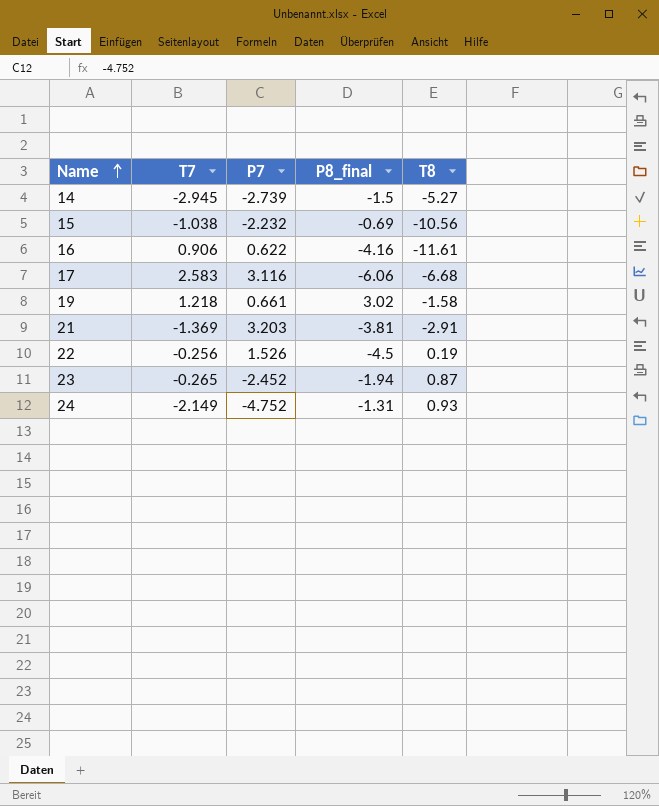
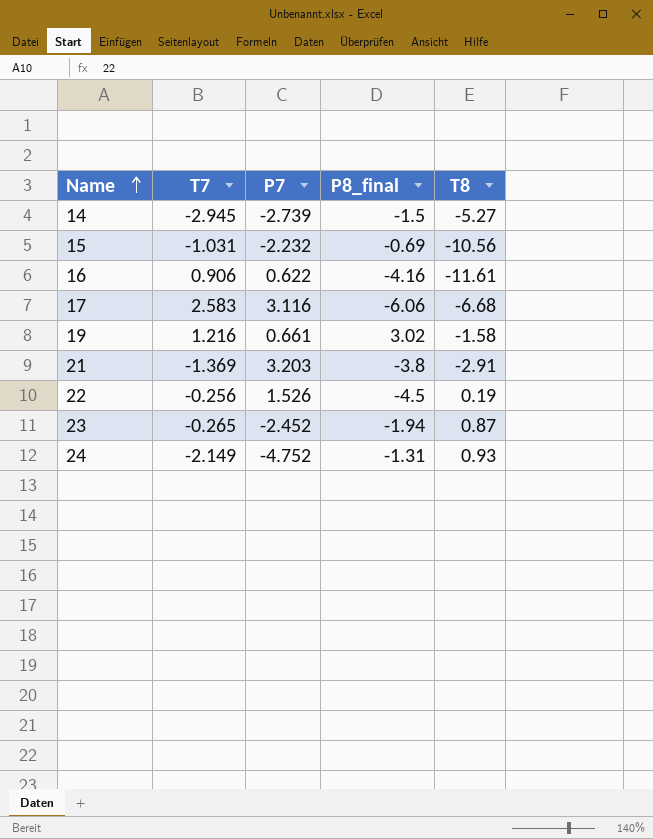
15 | T7: -1.038 -> -1.031
19 | T7: 1.218 -> 1.216
21 | P8_final: -3.81 -> -3.8

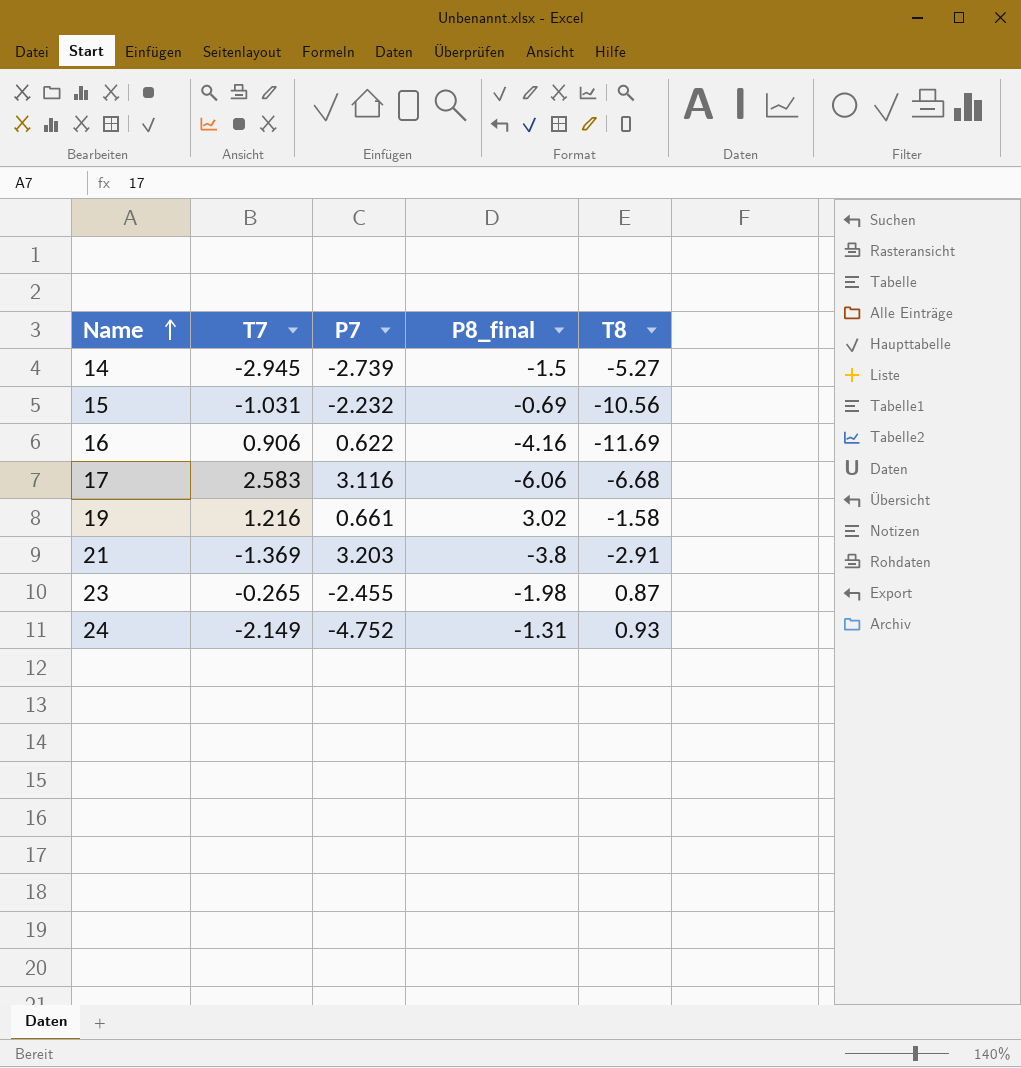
row 22: -0.256 | 1.526 | -4.5 | 0.19 -> none
16 | T8: -11.61 -> -11.69
23 | P7: -2.452 -> -2.455
23 | P8_final: -1.94 -> -1.98

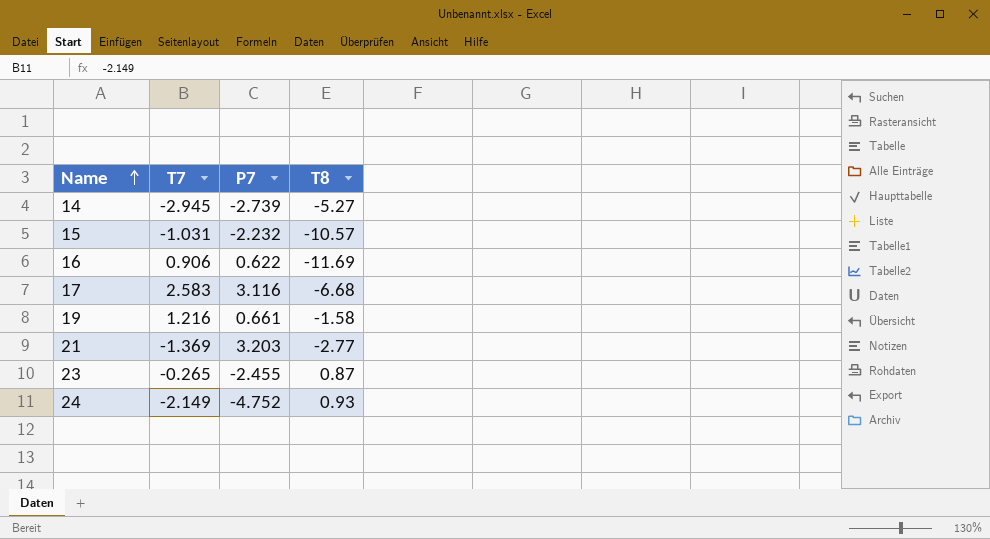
column P8_final | position: 4 -> none
15 | T8: -10.56 -> -10.57
21 | T8: -2.91 -> -2.77

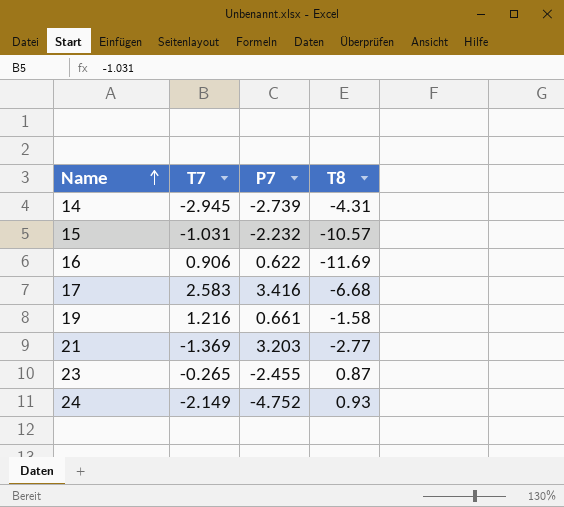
14 | T8: -5.27 -> -4.31
17 | P7: 3.116 -> 3.416

